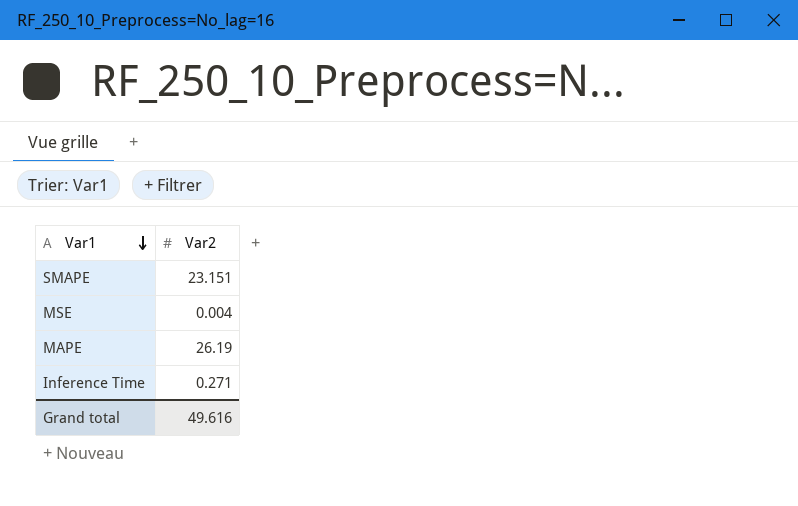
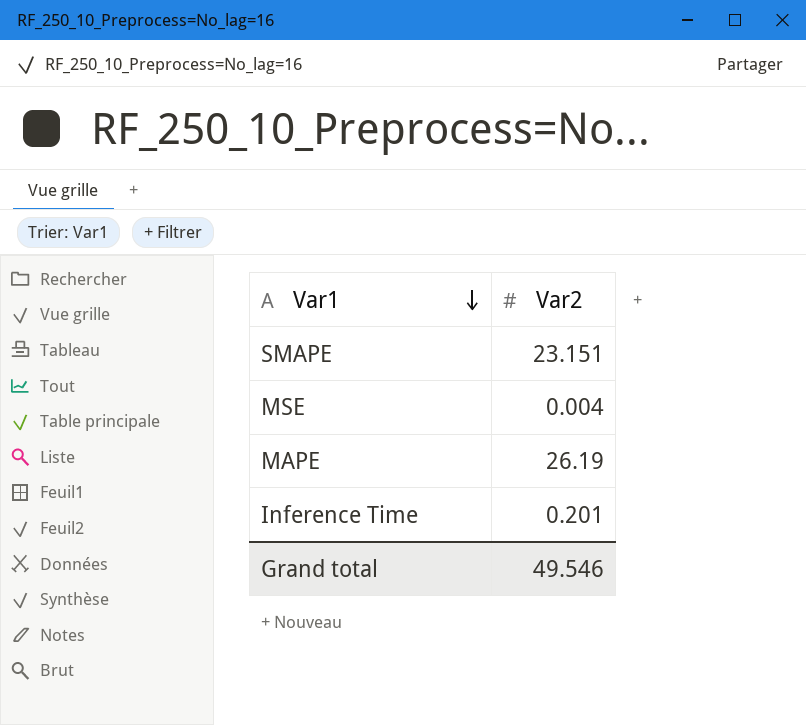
Inference Time | Var2: 0.271 -> 0.201
Grand total | Var2: 49.616 -> 49.546

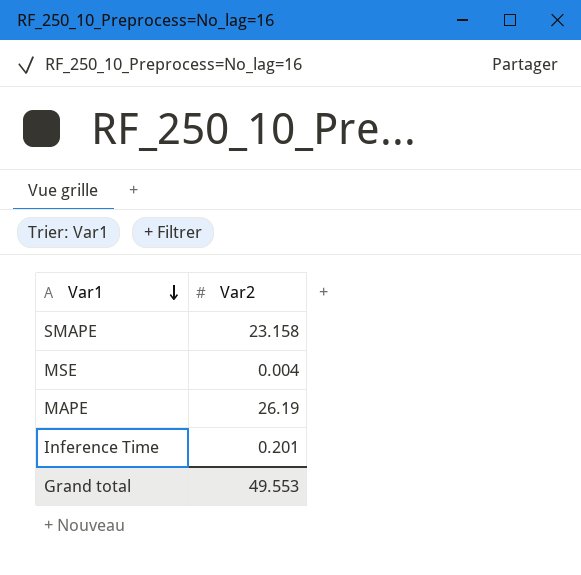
SMAPE | Var2: 23.151 -> 23.158
Grand total | Var2: 49.546 -> 49.553

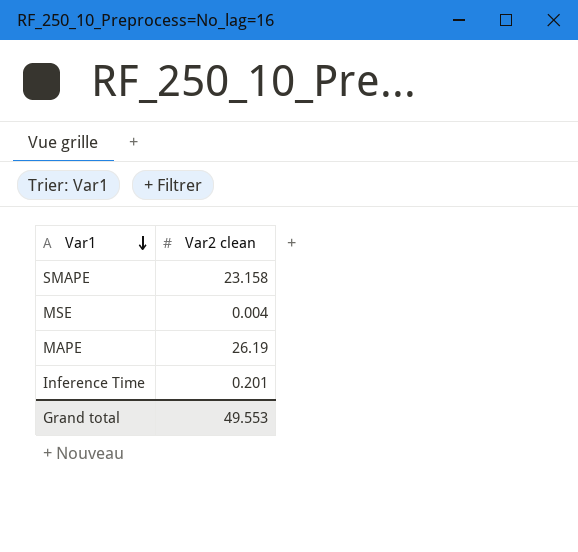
column name: Var2 -> Var2 clean

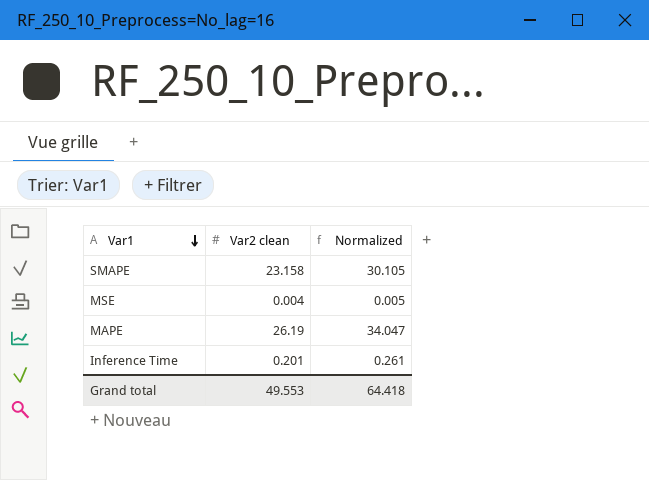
column Normalized | formula: none -> [Var2 clean] * 1.3

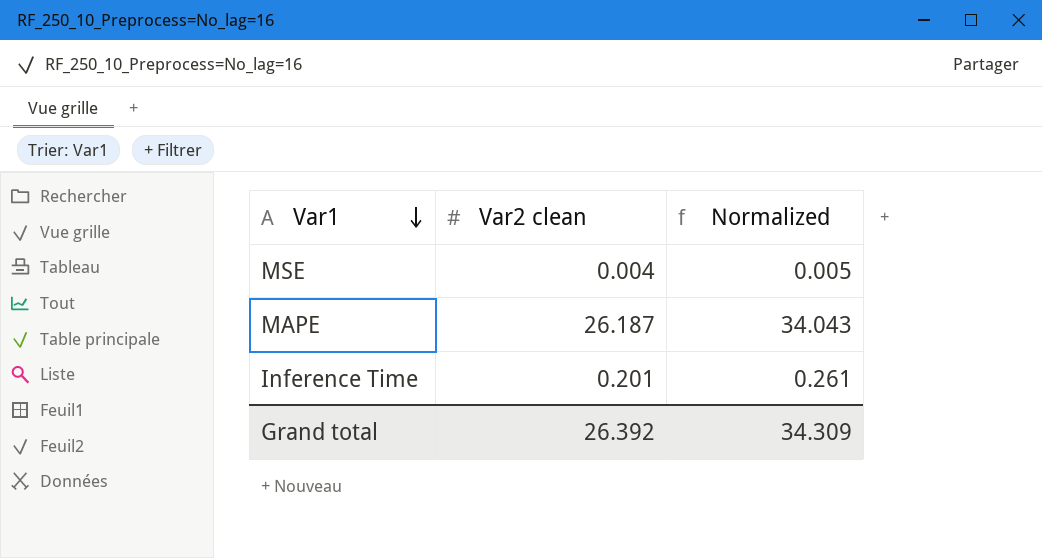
row SMAPE: 23.158 | 30.105 -> none
MAPE | Var2 clean: 26.19 -> 26.187
MAPE | Normalized: 34.047 -> 34.043
Grand total | Var2 clean: 49.553 -> 26.392
Grand total | Normalized: 64.418 -> 34.309

